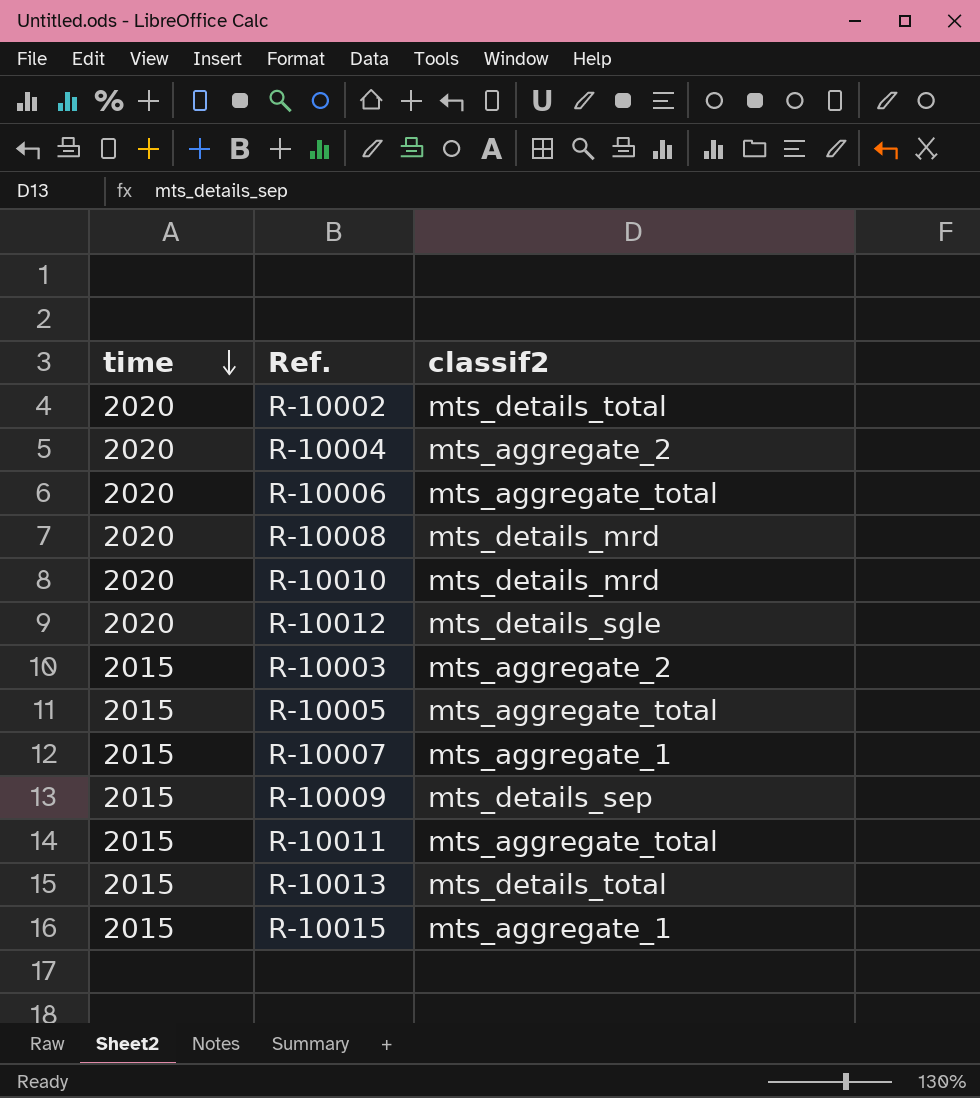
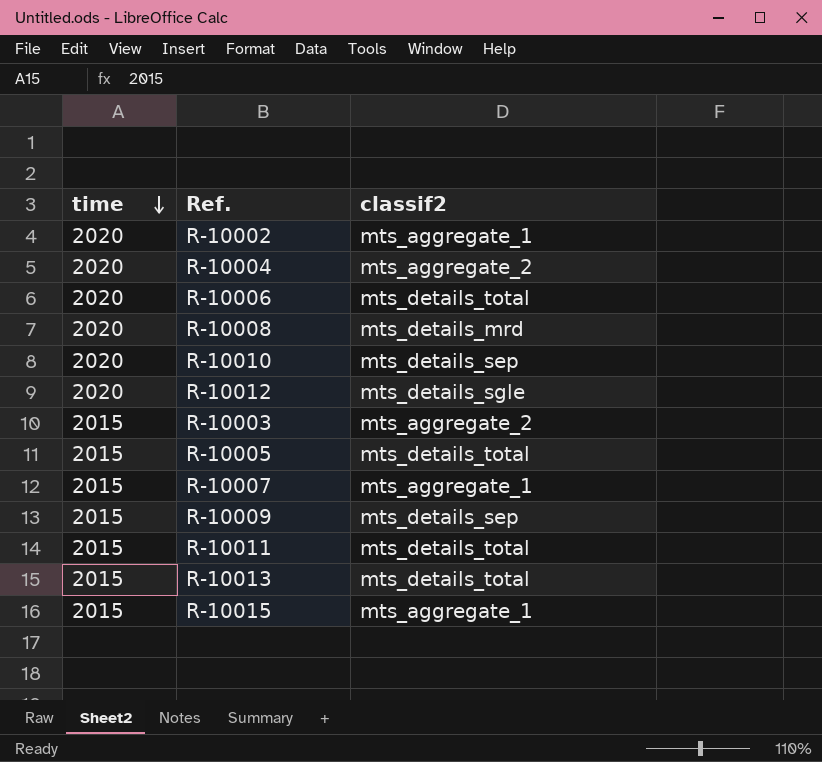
R-10002 | classif2: mts_details_total -> mts_aggregate_1
R-10006 | classif2: mts_aggregate_total -> mts_details_total
R-10010 | classif2: mts_details_mrd -> mts_details_sep
R-10005 | classif2: mts_aggregate_total -> mts_details_total
R-10011 | classif2: mts_aggregate_total -> mts_details_total

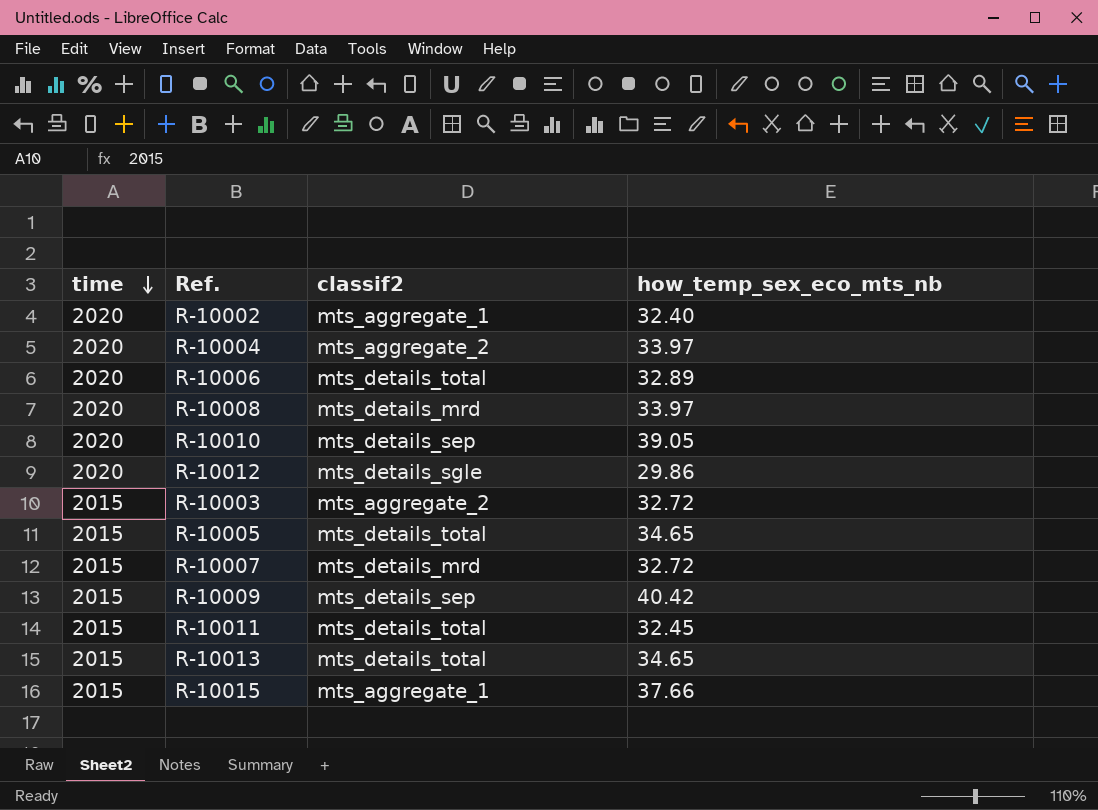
column how_temp_sex_eco_mts_nb | position: none -> 4
R-10007 | classif2: mts_aggregate_1 -> mts_details_mrd

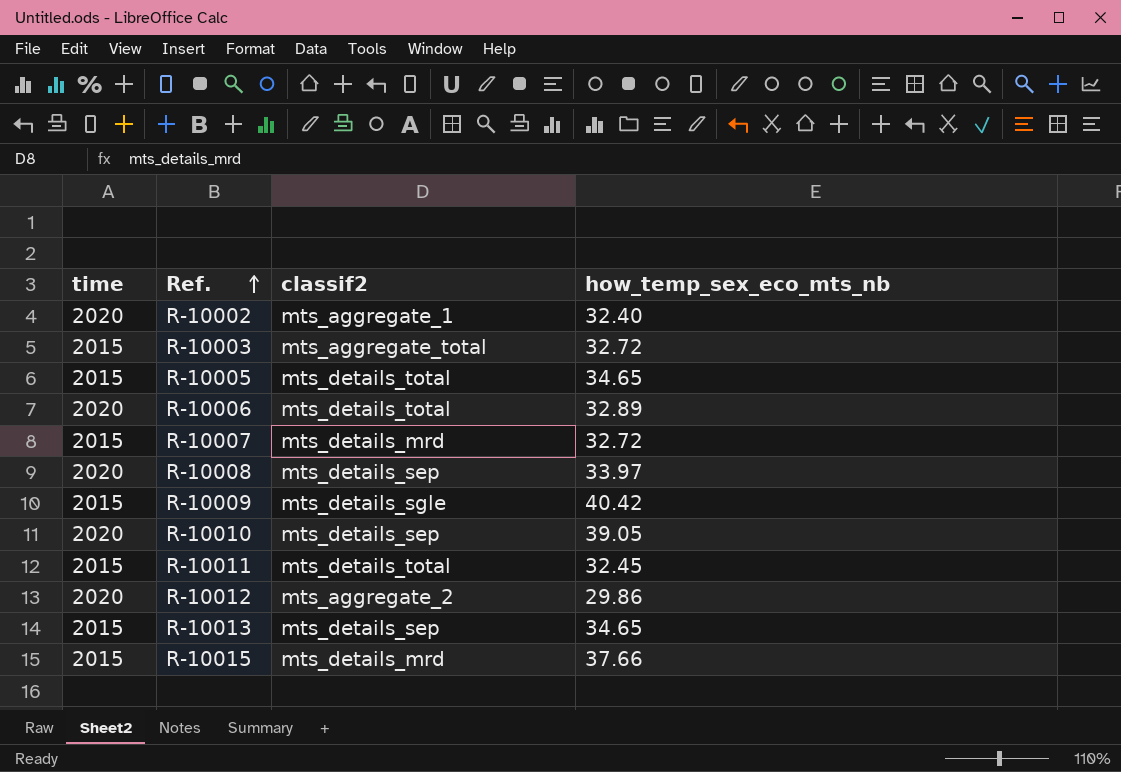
row order: time descending -> Ref. ascending
row R-10004: 2020 | mts_aggregate_2 | 33.97 -> none
R-10003 | classif2: mts_aggregate_2 -> mts_aggregate_total
R-10008 | classif2: mts_details_mrd -> mts_details_sep
R-10009 | classif2: mts_details_sep -> mts_details_sgle
R-10012 | classif2: mts_details_sgle -> mts_aggregate_2
R-10013 | classif2: mts_details_total -> mts_details_sep
R-10015 | classif2: mts_aggregate_1 -> mts_details_mrd

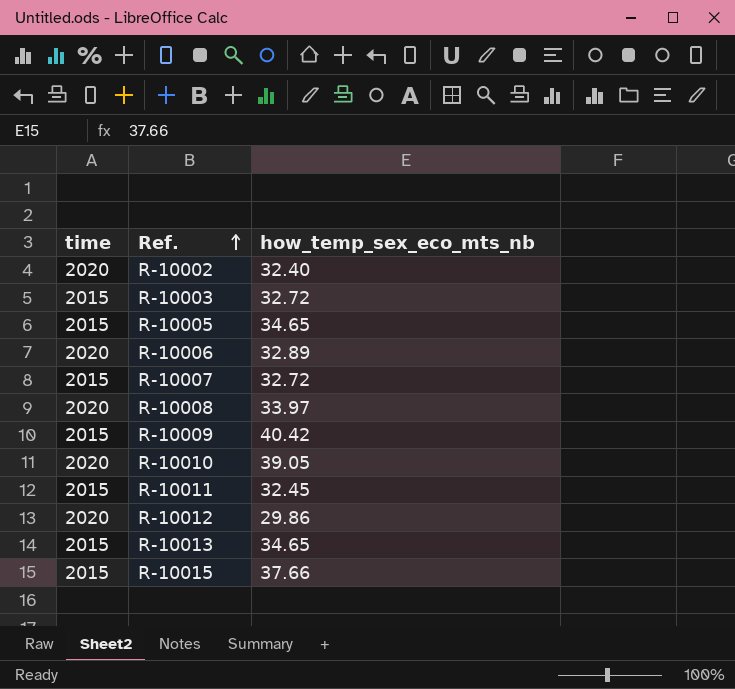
column classif2 | position: 3 -> none

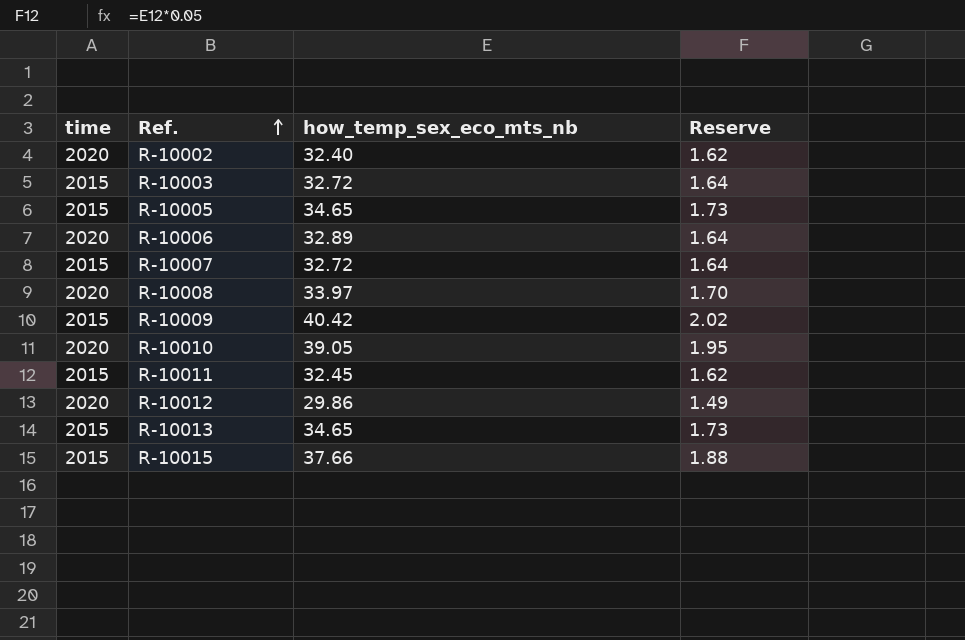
column Reserve | formula: none -> [how_temp_sex_eco_mts_nb] * 0.05

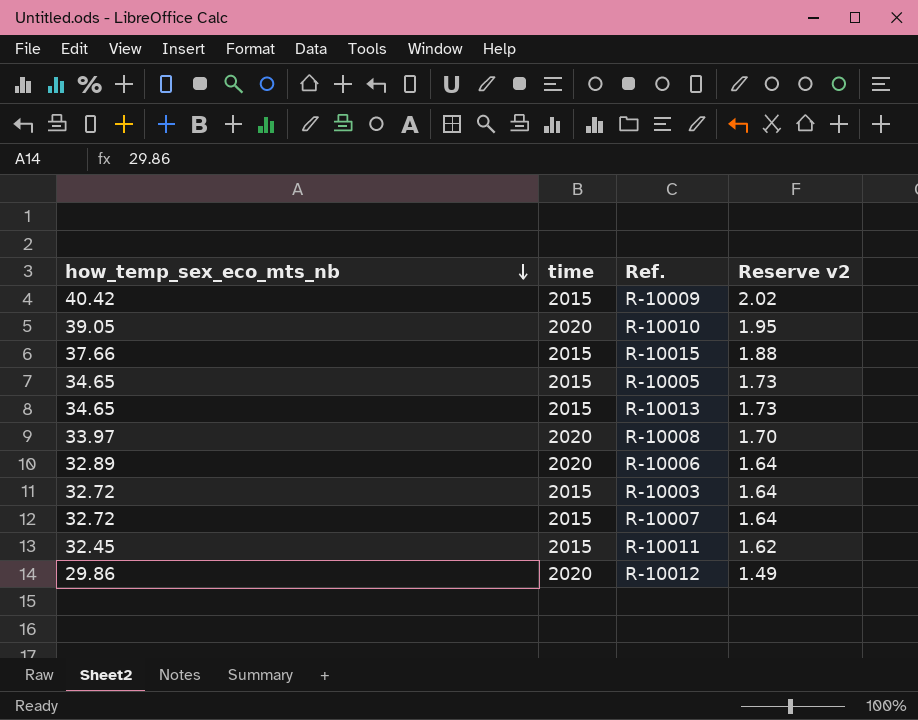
row order: Ref. ascending -> how_temp_sex_eco_mts_nb descending
column how_temp_sex_eco_mts_nb | position: 3 -> 1
column name: Reserve -> Reserve v2
row R-10002: 2020 | 32.40 | 1.62 -> none

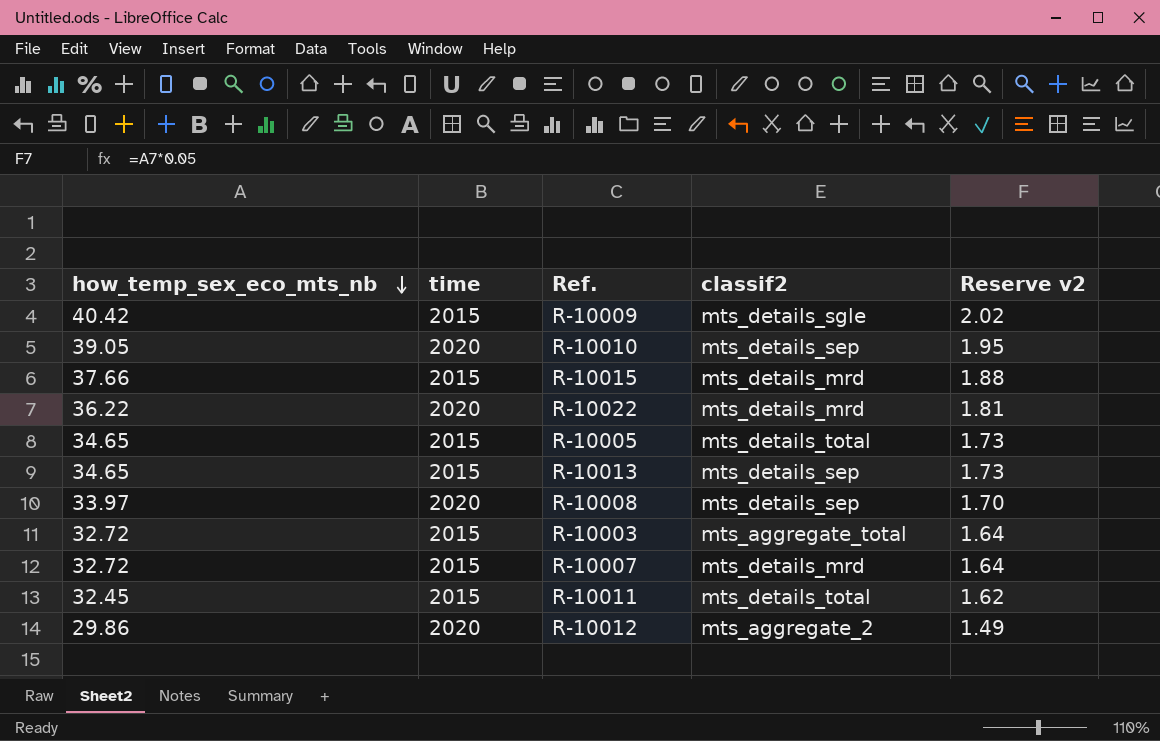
column classif2 | position: none -> 4
row R-10006: 32.89 | 2020 | 1.64 -> none
row R-10022: none -> 36.22 | 2020 | mts_details_mrd | 1.81

